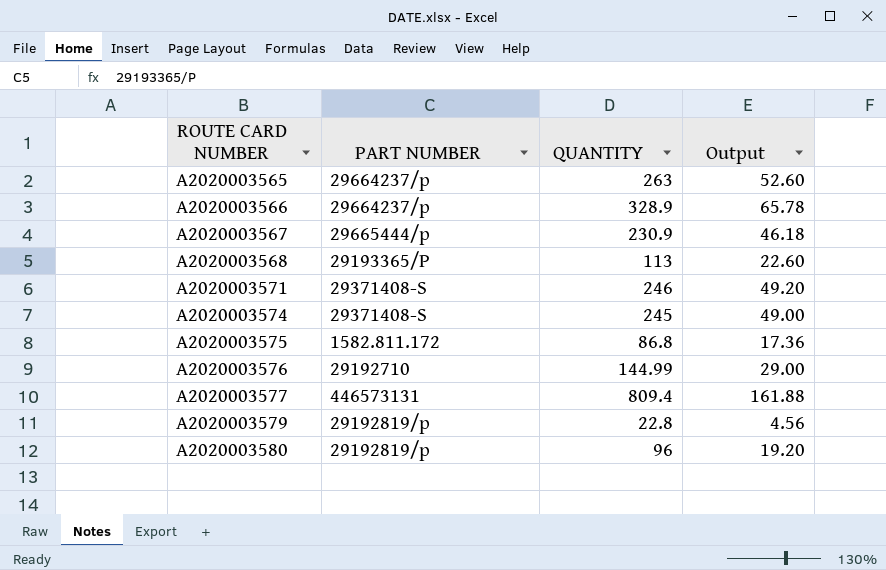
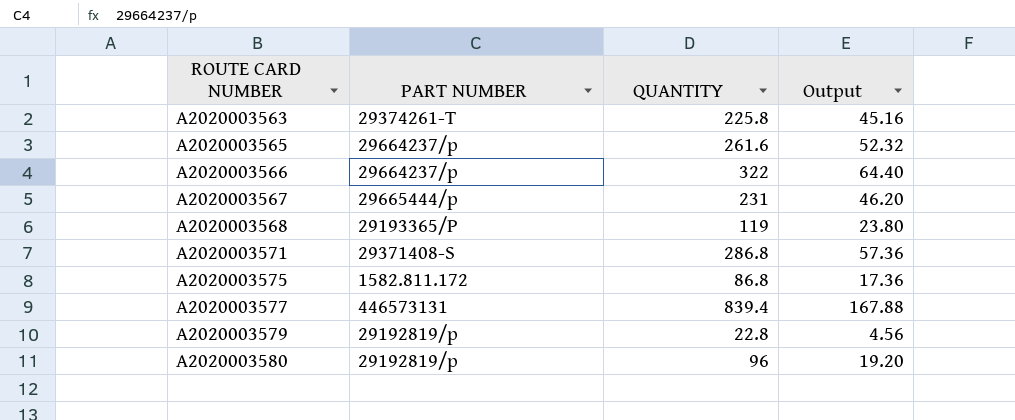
row A2020003574: 29371408-S | 245 | 49.00 -> none
row A2020003576: 29192710 | 144.99 | 29.00 -> none
row A2020003563: none -> 29374261-T | 225.8 | 45.16
A2020003565 | QUANTITY: 263 -> 261.6
A2020003565 | Output: 52.60 -> 52.32
A2020003566 | QUANTITY: 328.9 -> 322
A2020003566 | Output: 65.78 -> 64.40
A2020003567 | QUANTITY: 230.9 -> 231
A2020003567 | Output: 46.18 -> 46.20
A2020003568 | QUANTITY: 113 -> 119
A2020003568 | Output: 22.60 -> 23.80
A2020003571 | QUANTITY: 246 -> 286.8
A2020003571 | Output: 49.20 -> 57.36
A2020003577 | QUANTITY: 809.4 -> 839.4
A2020003577 | Output: 161.88 -> 167.88

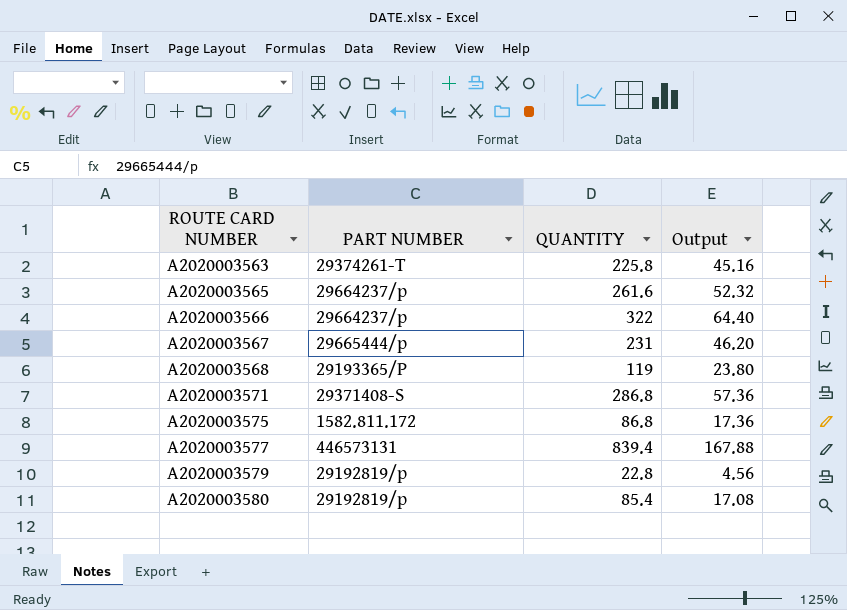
A2020003580 | QUANTITY: 96 -> 85.4
A2020003580 | Output: 19.20 -> 17.08

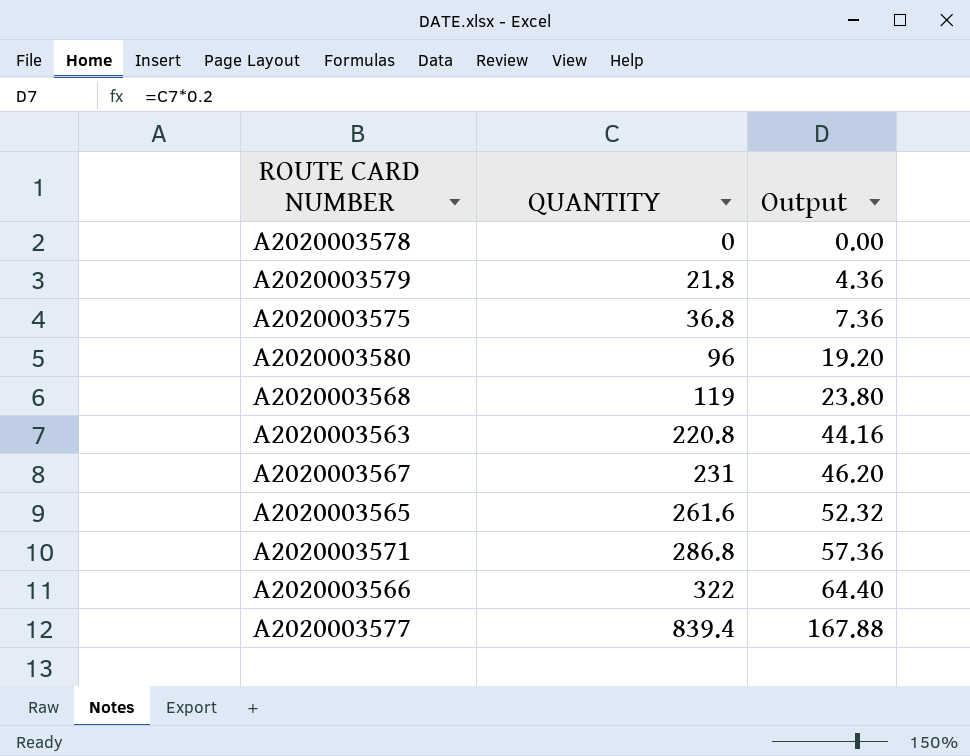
row order: ROUTE CARD NUMBER ascending -> QUANTITY ascending
column PART NUMBER | position: 2 -> none
row A2020003578: none -> 0 | 0.00
A2020003579 | QUANTITY: 22.8 -> 21.8
A2020003579 | Output: 4.56 -> 4.36
A2020003575 | QUANTITY: 86.8 -> 36.8
A2020003575 | Output: 17.36 -> 7.36
A2020003580 | QUANTITY: 85.4 -> 96
A2020003580 | Output: 17.08 -> 19.20
A2020003563 | QUANTITY: 225.8 -> 220.8
A2020003563 | Output: 45.16 -> 44.16

